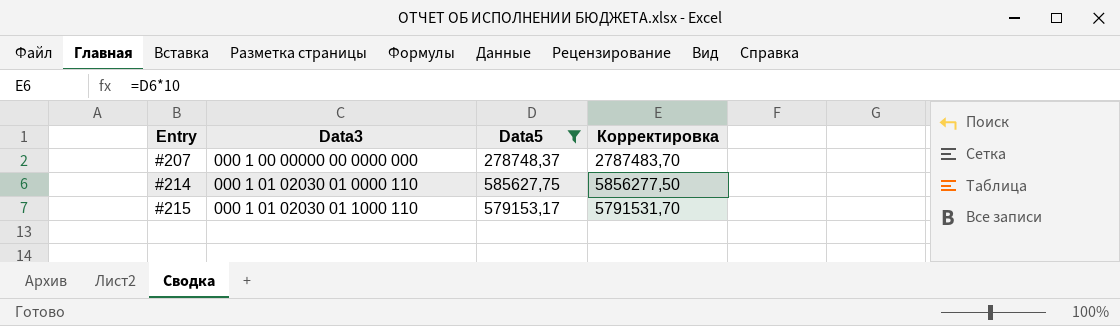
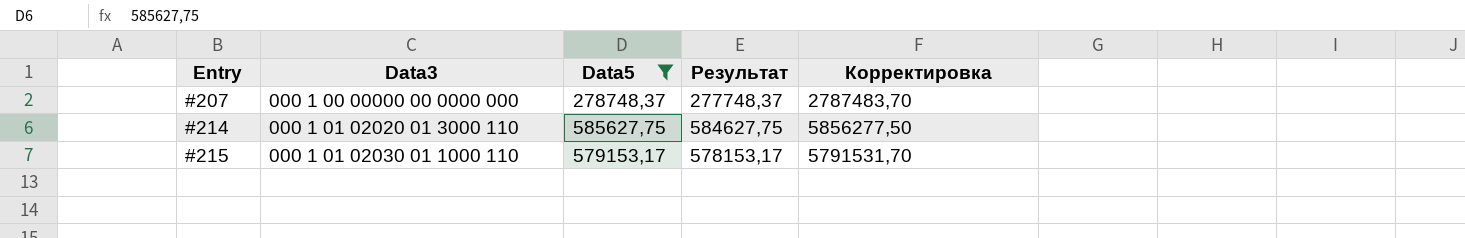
column Результат | formula: none -> [Data5] - 1000
#214 | Data3: 000 1 01 02030 01 0000 110 -> 000 1 01 02020 01 3000 110

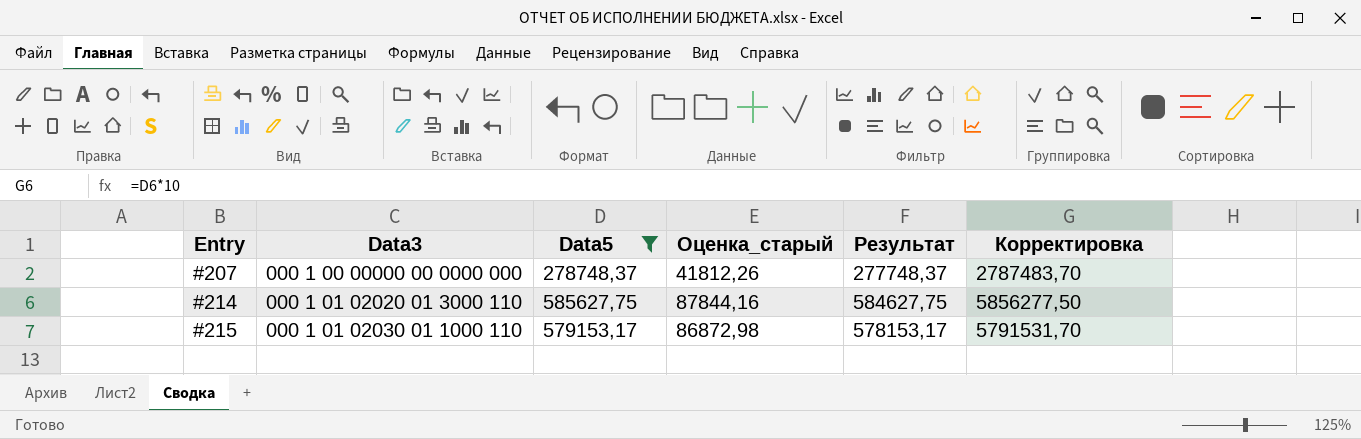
column Оценка_старый | formula: none -> [Data5] * 0,15

